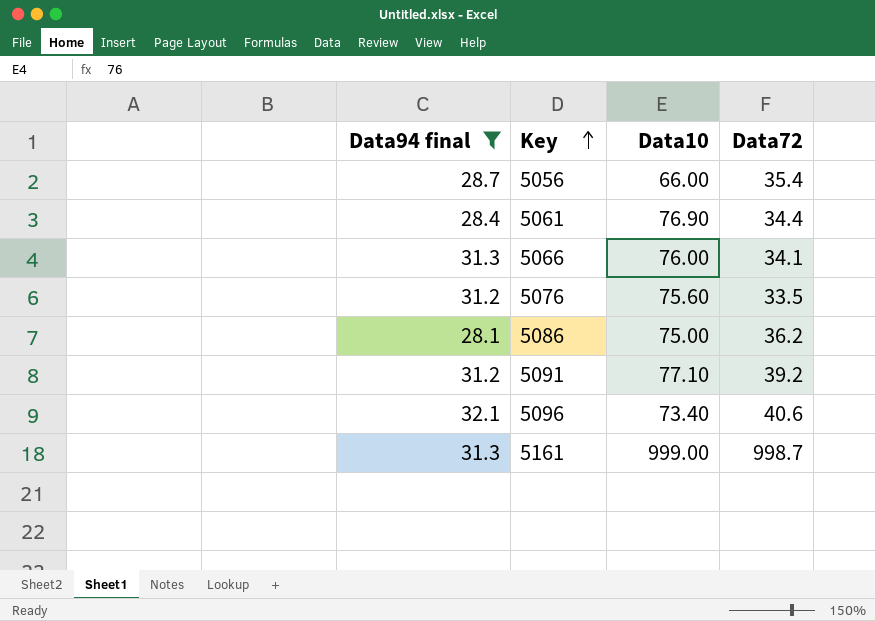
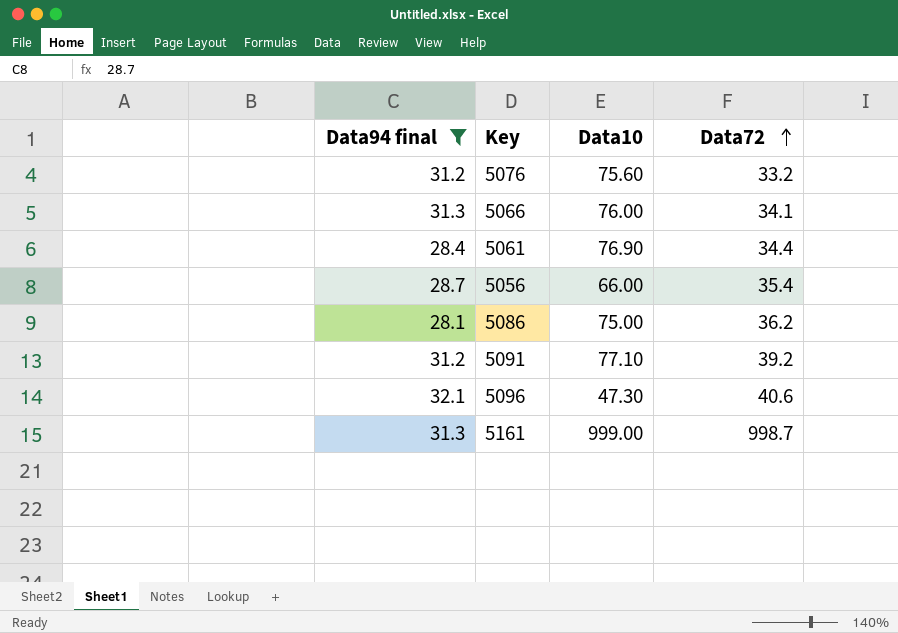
row order: Key ascending -> Data72 ascending
5076 | Data72: 33.5 -> 33.2
5096 | Data10: 73.40 -> 47.30

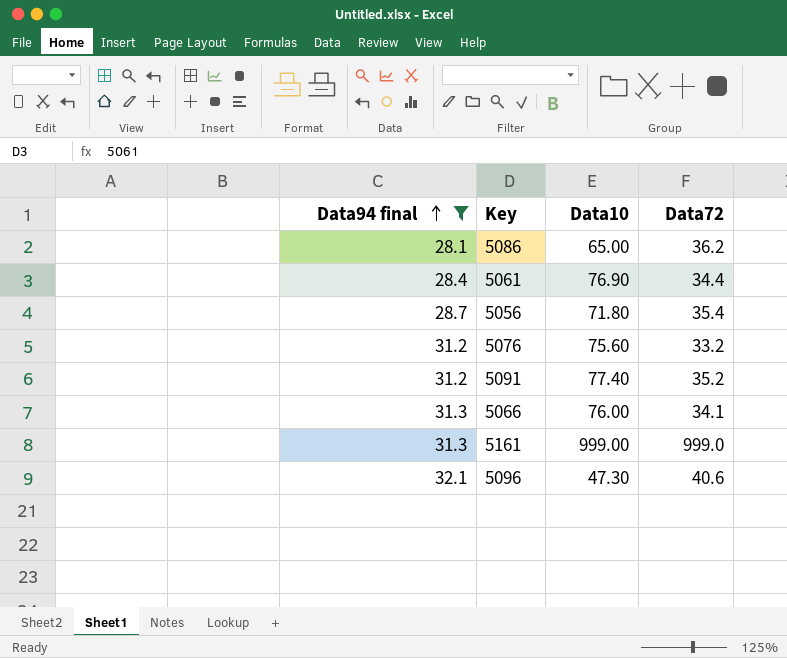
row order: Data72 ascending -> Data94 final ascending
5086 | Data10: 75.00 -> 65.00
5056 | Data10: 66.00 -> 71.80
5091 | Data10: 77.10 -> 77.40
5091 | Data72: 39.2 -> 35.2
5161 | Data72: 998.7 -> 999.0

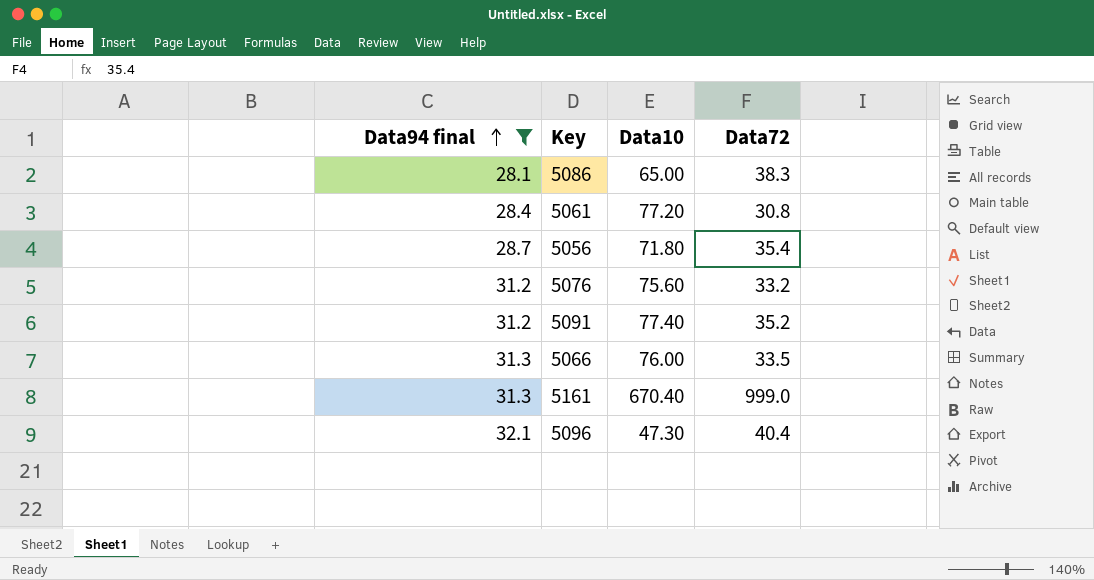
5086 | Data72: 36.2 -> 38.3
5061 | Data10: 76.90 -> 77.20
5061 | Data72: 34.4 -> 30.8
5066 | Data72: 34.1 -> 33.5
5161 | Data10: 999.00 -> 670.40
5096 | Data72: 40.6 -> 40.4

